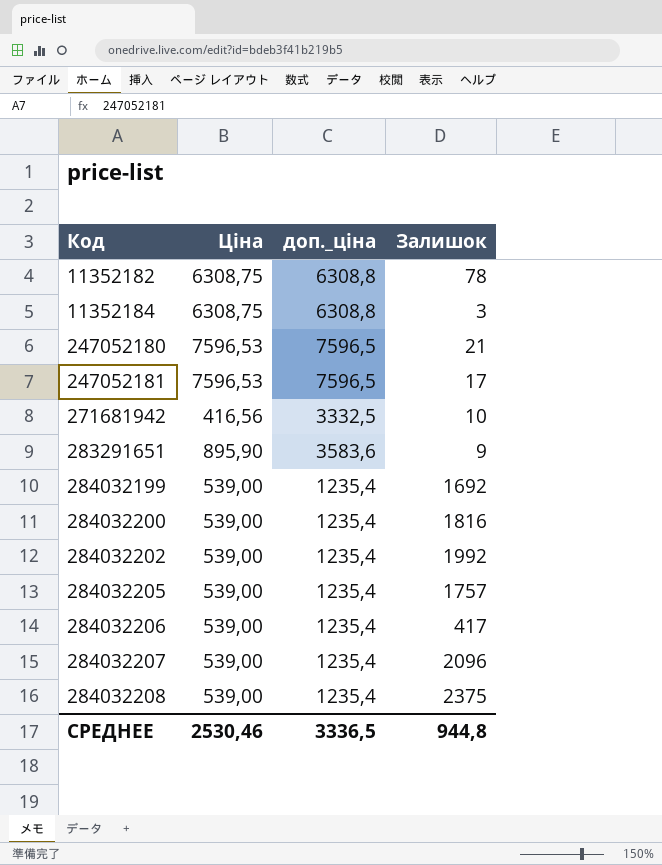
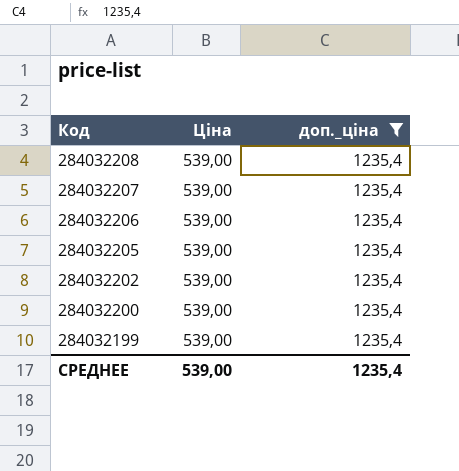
filter: none -> доп._ціна = 1235,4
row order: Код ascending -> Код descending
column Залишок | position: 4 -> none
СРЕДНЕЕ | Ціна: 2530,46 -> 539,00
СРЕДНЕЕ | доп._ціна: 3336,5 -> 1235,4

